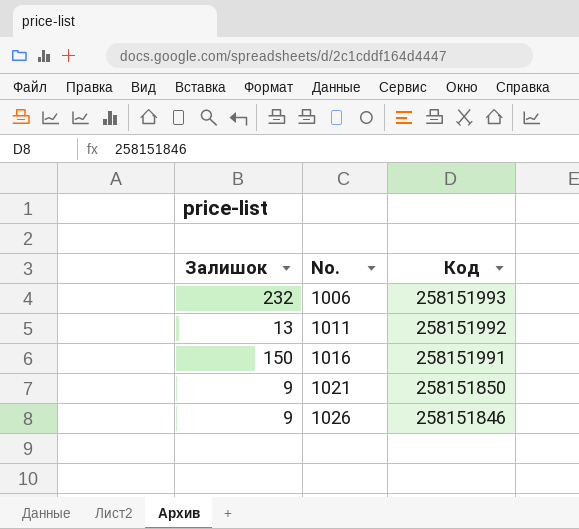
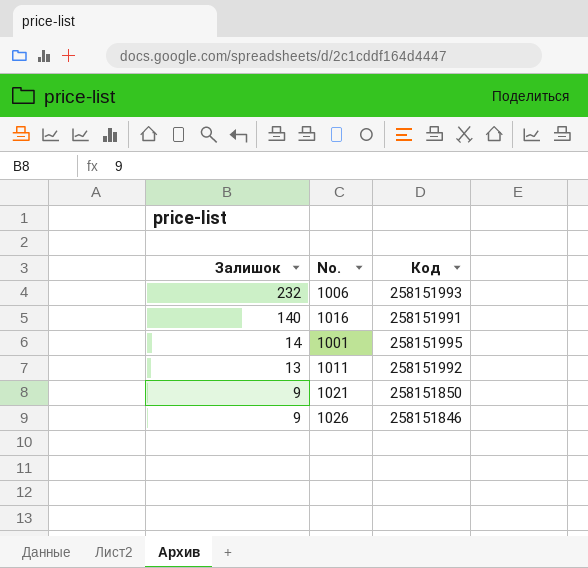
row order: No. ascending -> Залишок descending
1016 | Залишок: 150 -> 140
row 1001: none -> 14 | 258151995

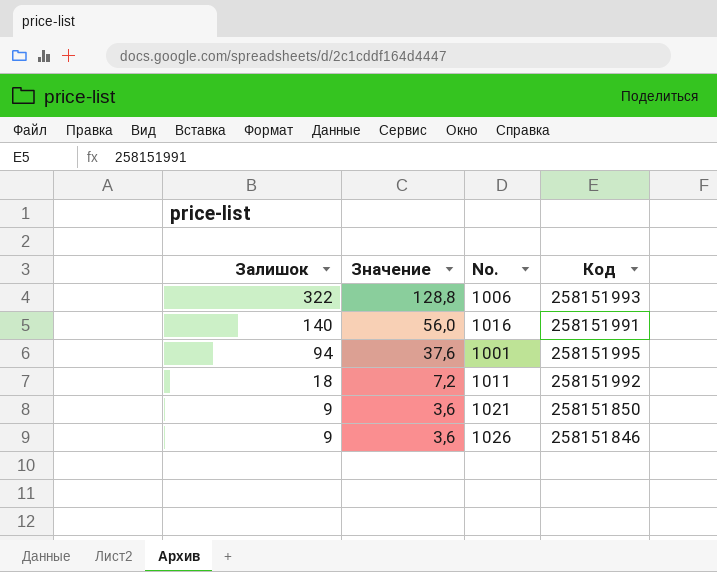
column Значение | formula: none -> [Залишок] * 0,4
1006 | Залишок: 232 -> 322
1001 | Залишок: 14 -> 94
1011 | Залишок: 13 -> 18

